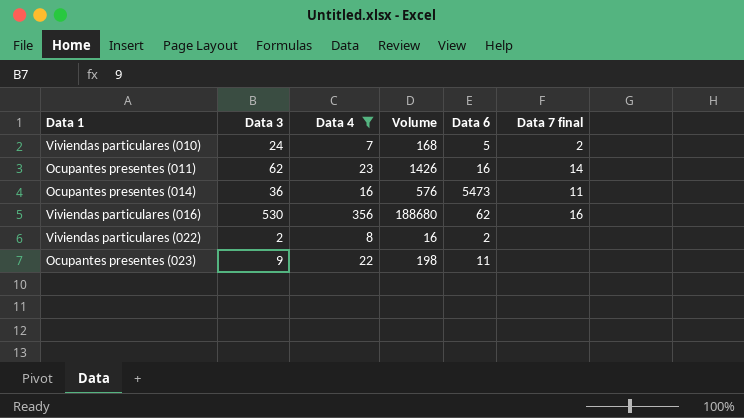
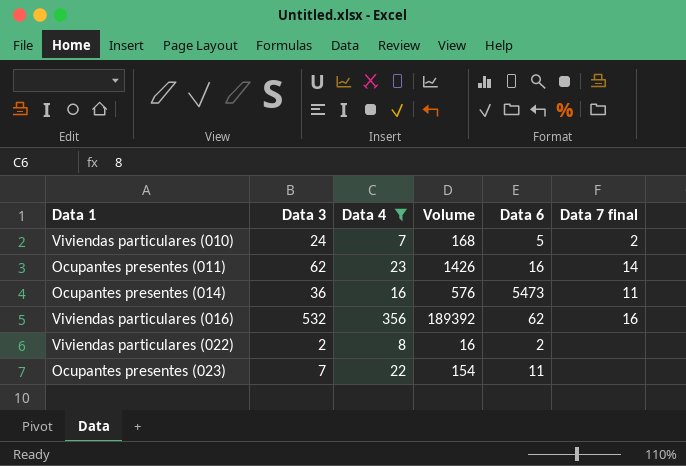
Viviendas particulares (016) | Data 3: 530 -> 532
Viviendas particulares (016) | Volume: 188680 -> 189392
Ocupantes presentes (023) | Data 3: 9 -> 7
Ocupantes presentes (023) | Volume: 198 -> 154

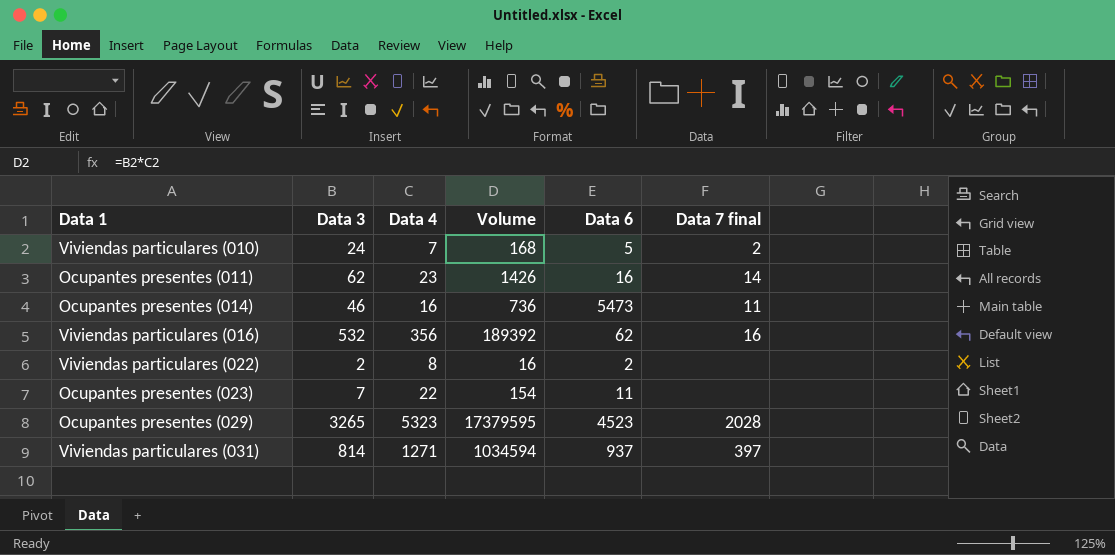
filter: Data 4 <= 356 -> none
Ocupantes presentes (014) | Data 3: 36 -> 46
Ocupantes presentes (014) | Volume: 576 -> 736

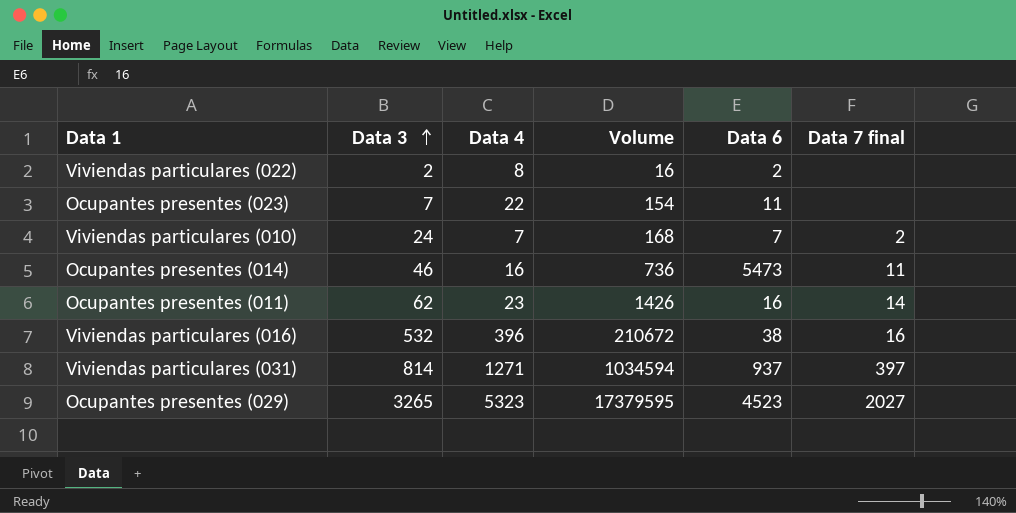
row order: none -> Data 3 ascending
Viviendas particulares (010) | Data 6: 5 -> 7
Viviendas particulares (016) | Data 4: 356 -> 396
Viviendas particulares (016) | Volume: 189392 -> 210672
Viviendas particulares (016) | Data 6: 62 -> 38
Ocupantes presentes (029) | Data 7 final: 2028 -> 2027

